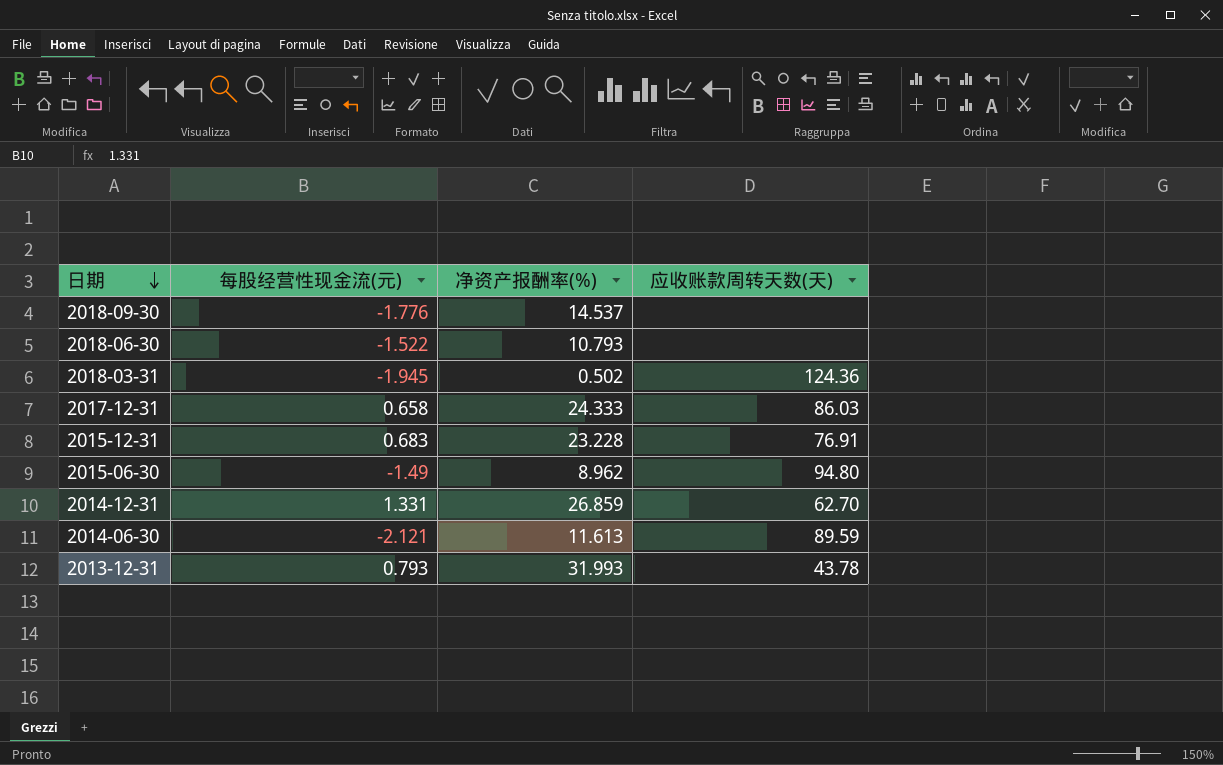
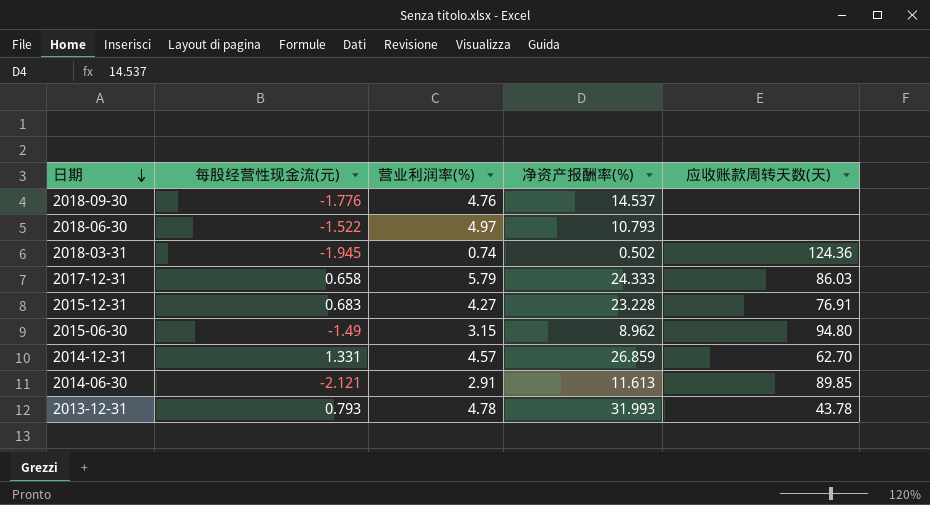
column 营业利润率(%) | position: none -> 3
2014-06-30 | 应收账款周转天数(天): 89.59 -> 89.85

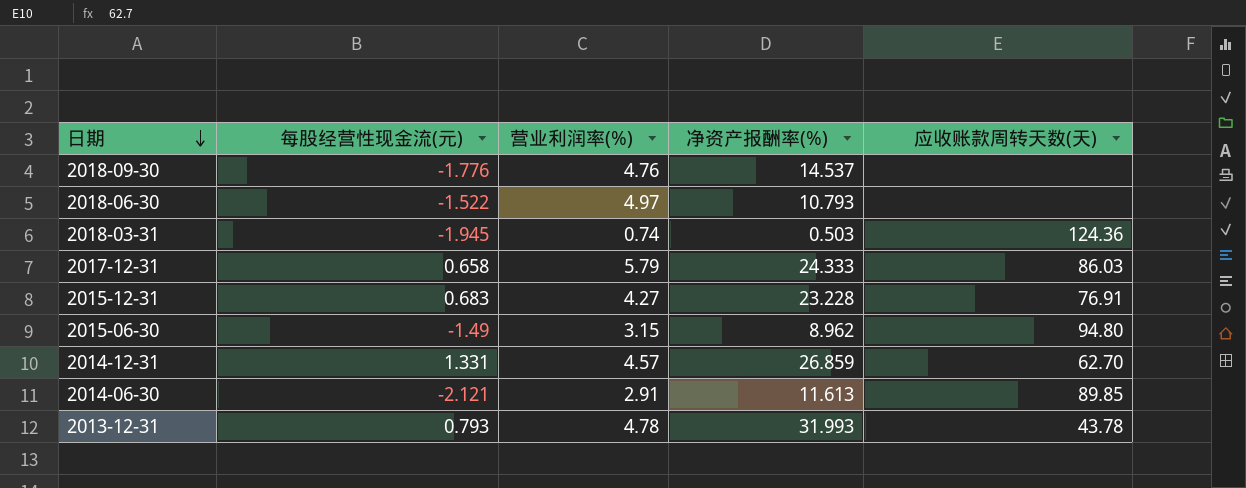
2018-03-31 | 净资产报酬率(%): 0.502 -> 0.503

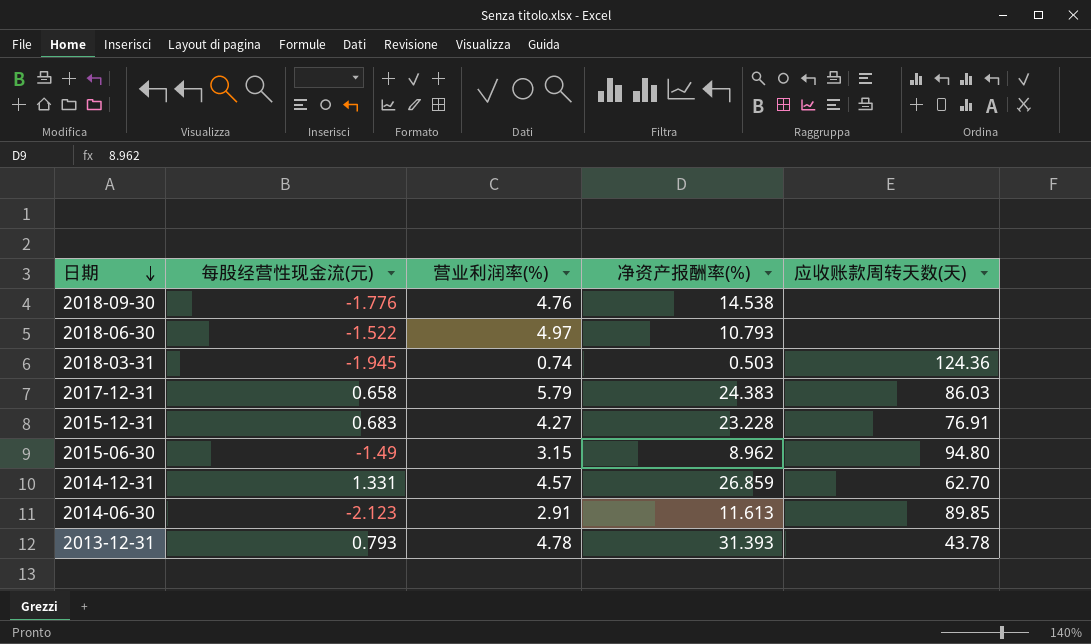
2018-09-30 | 净资产报酬率(%): 14.537 -> 14.538
2017-12-31 | 净资产报酬率(%): 24.333 -> 24.383
2014-06-30 | 每股经营性现金流(元): -2.121 -> -2.123
2013-12-31 | 净资产报酬率(%): 31.993 -> 31.393

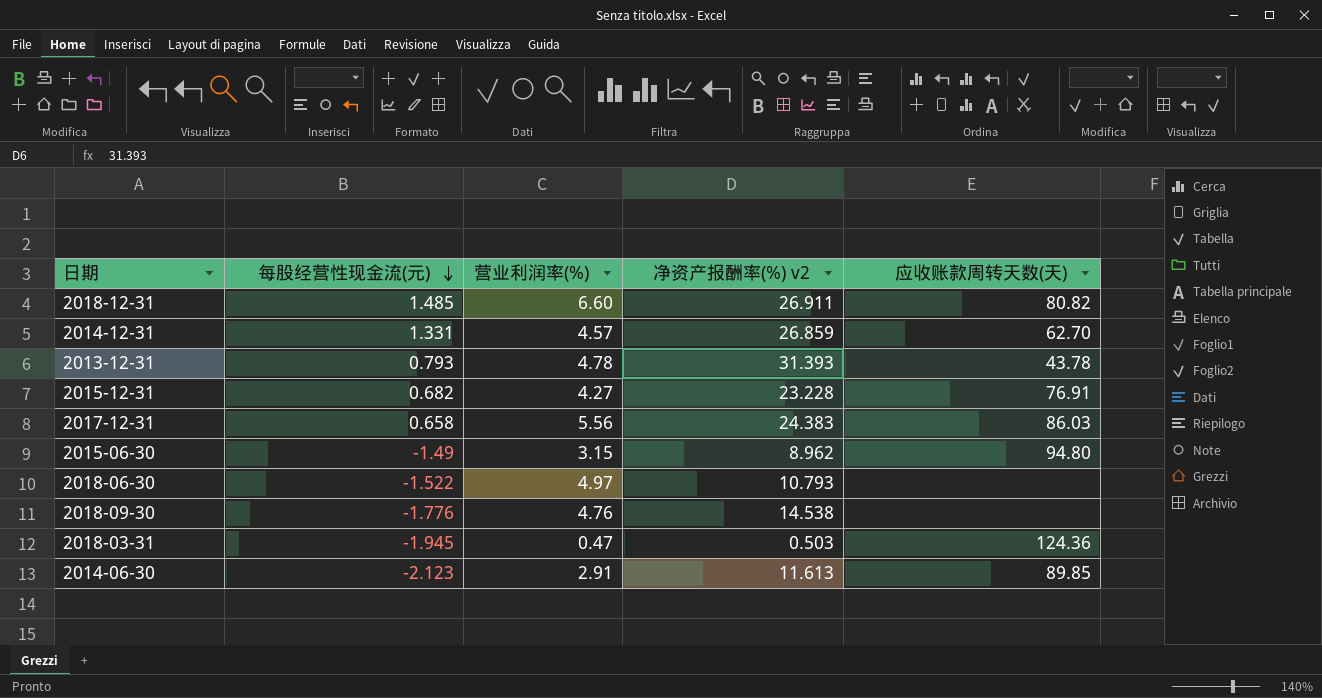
row order: 日期 descending -> 每股经营性现金流(元) descending
column name: 净资产报酬率(%) -> 净资产报酬率(%) v2
row 2018-12-31: none -> 1.485 | 6.60 | 26.911 | 80.82
2015-12-31 | 每股经营性现金流(元): 0.683 -> 0.682
2017-12-31 | 营业利润率(%): 5.79 -> 5.56
2018-03-31 | 营业利润率(%): 0.74 -> 0.47

